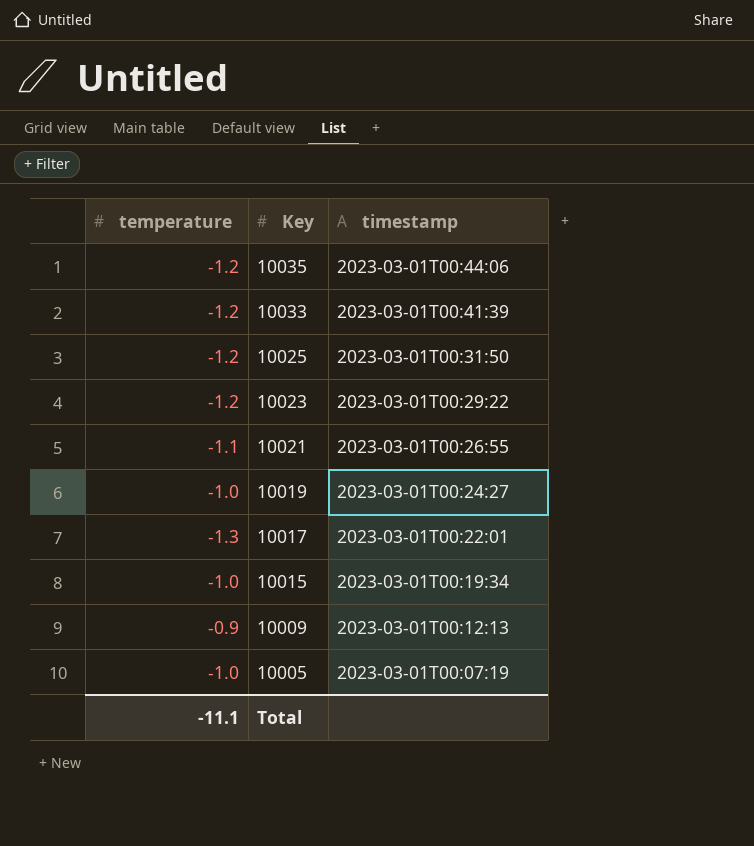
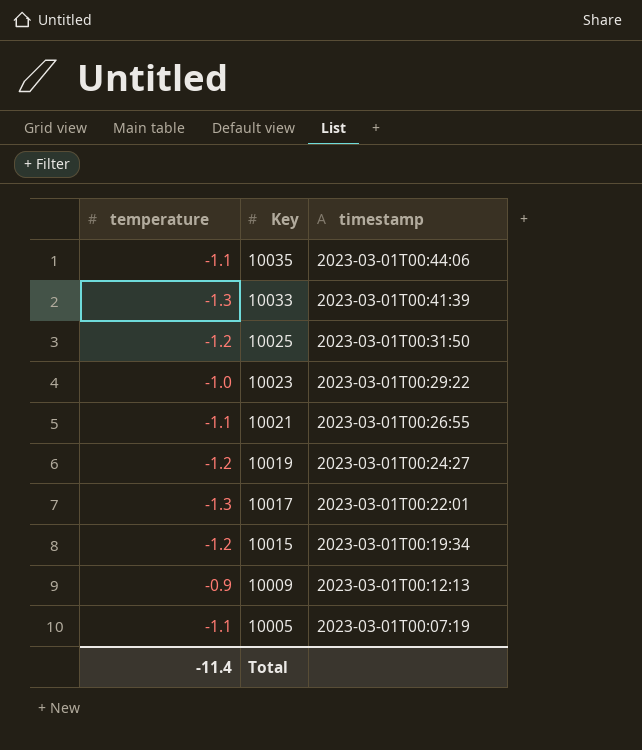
10035 | temperature: -1.2 -> -1.1
10033 | temperature: -1.2 -> -1.3
10023 | temperature: -1.2 -> -1.0
10019 | temperature: -1.0 -> -1.2
10015 | temperature: -1.0 -> -1.2
10005 | temperature: -1.0 -> -1.1
Total | temperature: -11.1 -> -11.4

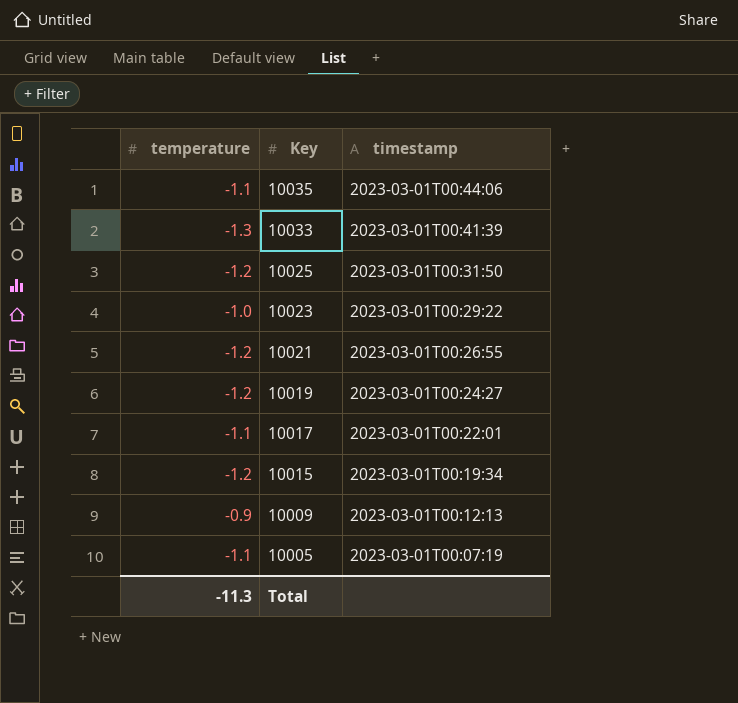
10021 | temperature: -1.1 -> -1.2
10017 | temperature: -1.3 -> -1.1
Total | temperature: -11.4 -> -11.3

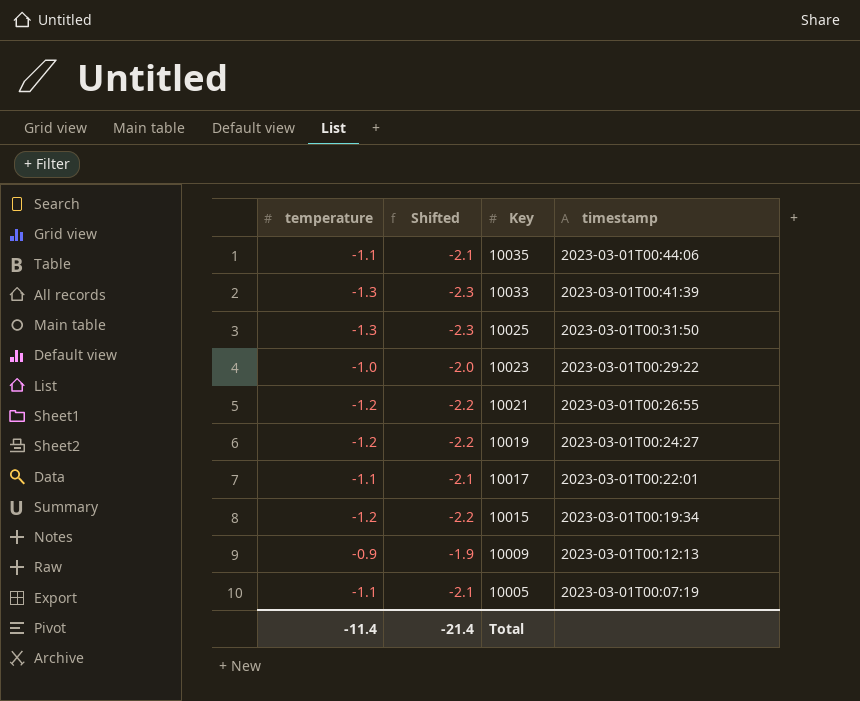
column Shifted | formula: none -> [temperature] - 1
10025 | temperature: -1.2 -> -1.3
Total | temperature: -11.3 -> -11.4

